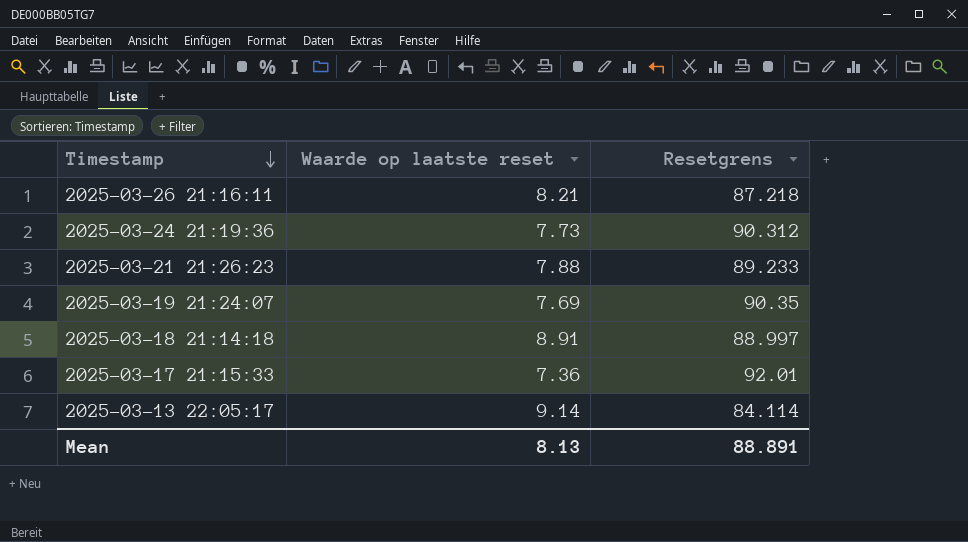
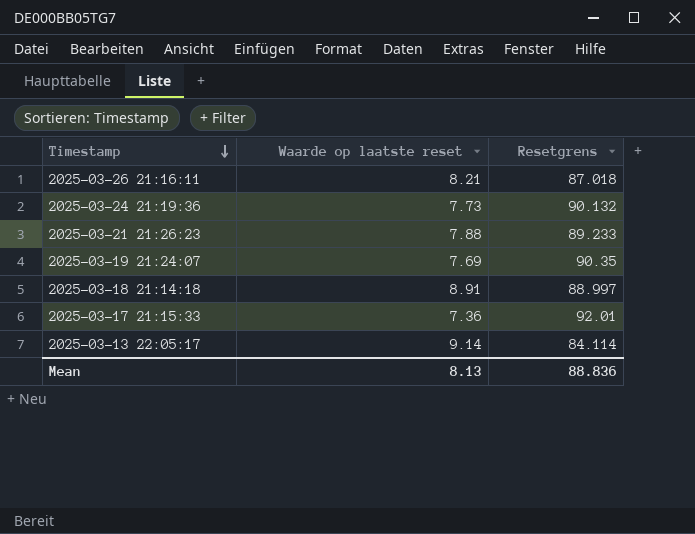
2025-03-26 21:16:11 | Resetgrens: 87.218 -> 87.018
2025-03-24 21:19:36 | Resetgrens: 90.312 -> 90.132
Mean | Resetgrens: 88.891 -> 88.836

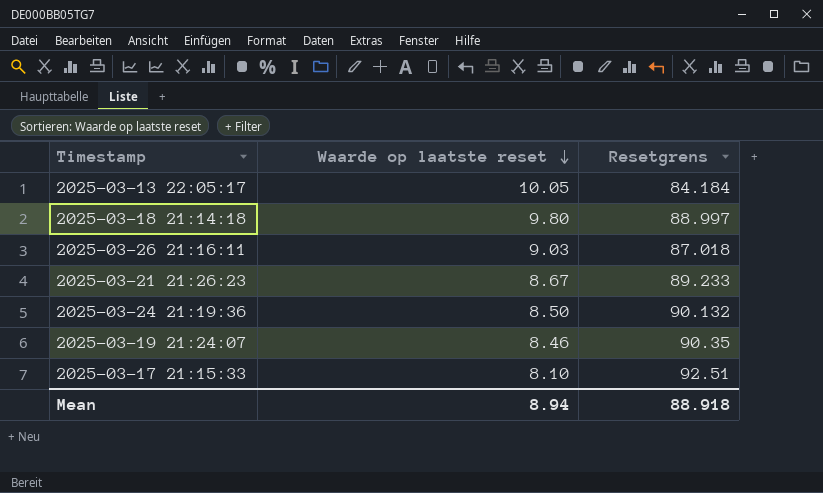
row order: Timestamp descending -> Waarde op laatste reset descending
2025-03-13 22:05:17 | Waarde op laatste reset: 9.14 -> 10.05
2025-03-13 22:05:17 | Resetgrens: 84.114 -> 84.184
2025-03-18 21:14:18 | Waarde op laatste reset: 8.91 -> 9.80
2025-03-26 21:16:11 | Waarde op laatste reset: 8.21 -> 9.03
2025-03-21 21:26:23 | Waarde op laatste reset: 7.88 -> 8.67
2025-03-24 21:19:36 | Waarde op laatste reset: 7.73 -> 8.50
2025-03-19 21:24:07 | Waarde op laatste reset: 7.69 -> 8.46
2025-03-17 21:15:33 | Waarde op laatste reset: 7.36 -> 8.10
2025-03-17 21:15:33 | Resetgrens: 92.01 -> 92.51
Mean | Waarde op laatste reset: 8.13 -> 8.94
Mean | Resetgrens: 88.836 -> 88.918

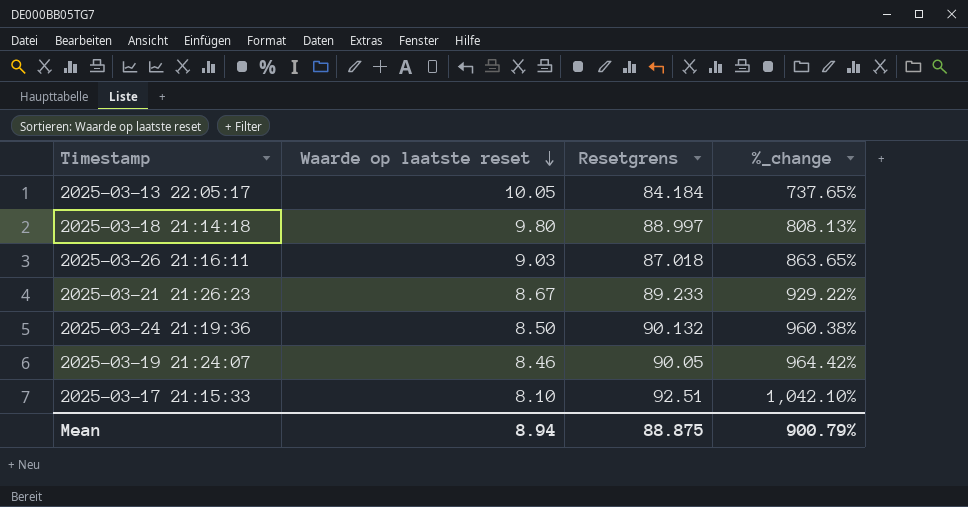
column %_change | formula: none -> ([Resetgrens] - [Waarde op laatste reset]) / [Waarde op laatste reset]
2025-03-19 21:24:07 | Resetgrens: 90.35 -> 90.05
Mean | Resetgrens: 88.918 -> 88.875

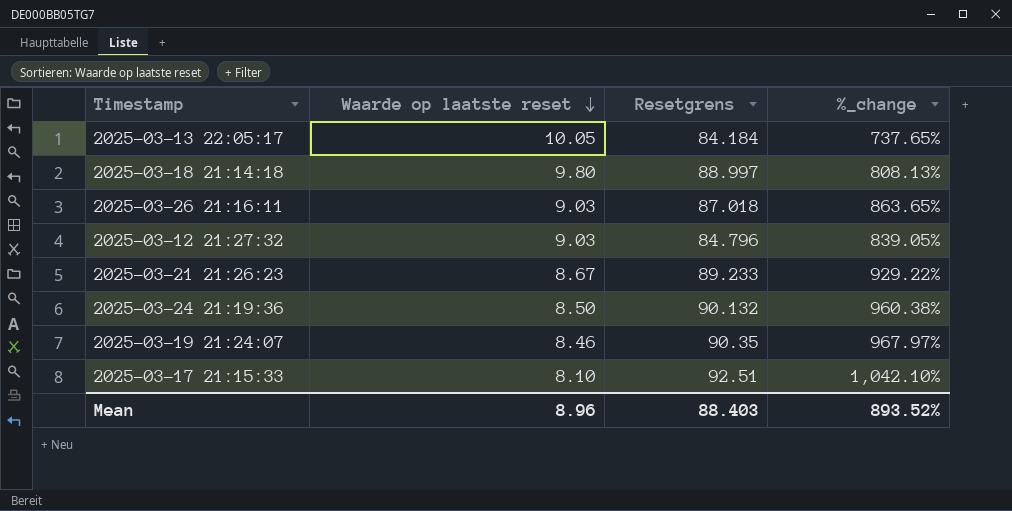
row 2025-03-12 21:27:32: none -> 9.03 | 84.796 | 839.05%
2025-03-19 21:24:07 | Resetgrens: 90.05 -> 90.35
2025-03-19 21:24:07 | %_change: 964.42% -> 967.97%
Mean | Waarde op laatste reset: 8.94 -> 8.96
Mean | Resetgrens: 88.875 -> 88.403
Mean | %_change: 900.79% -> 893.52%

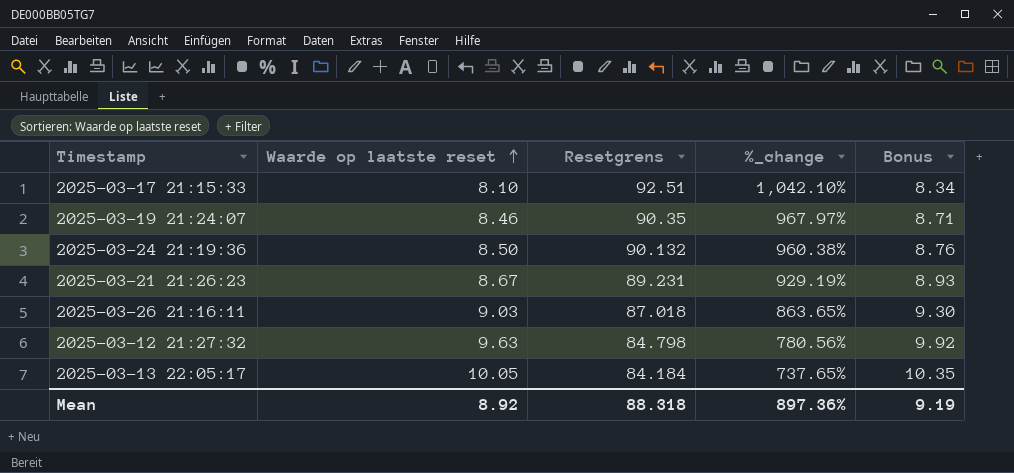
row order: Waarde op laatste reset descending -> Waarde op laatste reset ascending
column Bonus | formula: none -> [Waarde op laatste reset] * 1.03
row 2025-03-18 21:14:18: 9.80 | 88.997 | 808.13% -> none
2025-03-21 21:26:23 | Resetgrens: 89.233 -> 89.231
2025-03-21 21:26:23 | %_change: 929.22% -> 929.19%
2025-03-12 21:27:32 | Waarde op laatste reset: 9.03 -> 9.63
2025-03-12 21:27:32 | Resetgrens: 84.796 -> 84.798
2025-03-12 21:27:32 | %_change: 839.05% -> 780.56%
Mean | Waarde op laatste reset: 8.96 -> 8.92
Mean | Resetgrens: 88.403 -> 88.318
Mean | %_change: 893.52% -> 897.36%

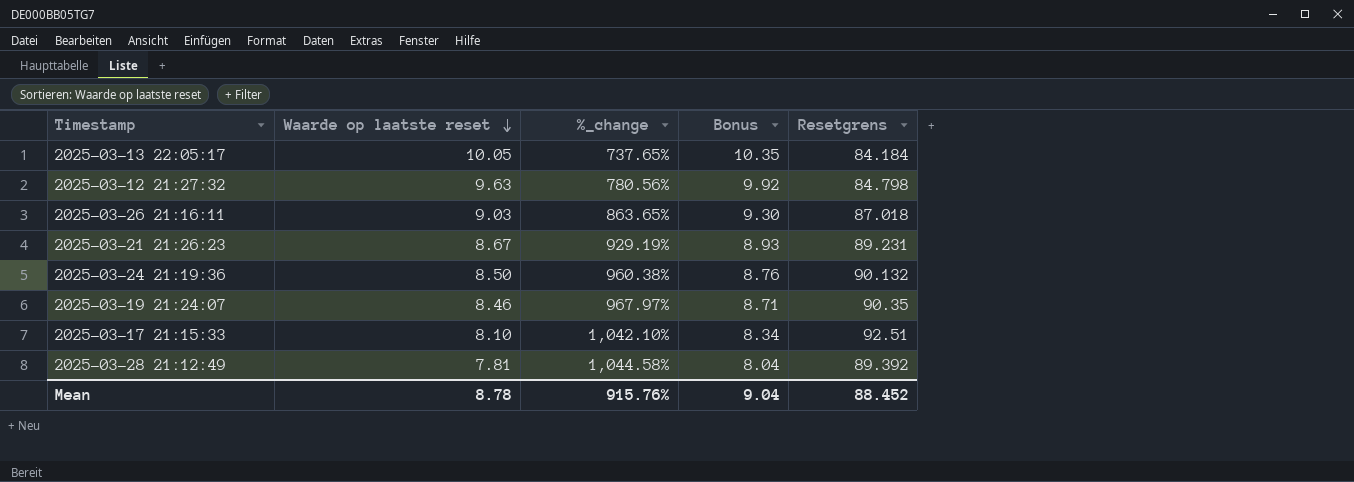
row order: Waarde op laatste reset ascending -> Waarde op laatste reset descending
column Resetgrens | position: 3 -> 5
row 2025-03-28 21:12:49: none -> 7.81 | 1,044.58% | 8.04 | 89.392
Mean | Waarde op laatste reset: 8.92 -> 8.78
Mean | %_change: 897.36% -> 915.76%
Mean | Bonus: 9.19 -> 9.04
Mean | Resetgrens: 88.318 -> 88.452

